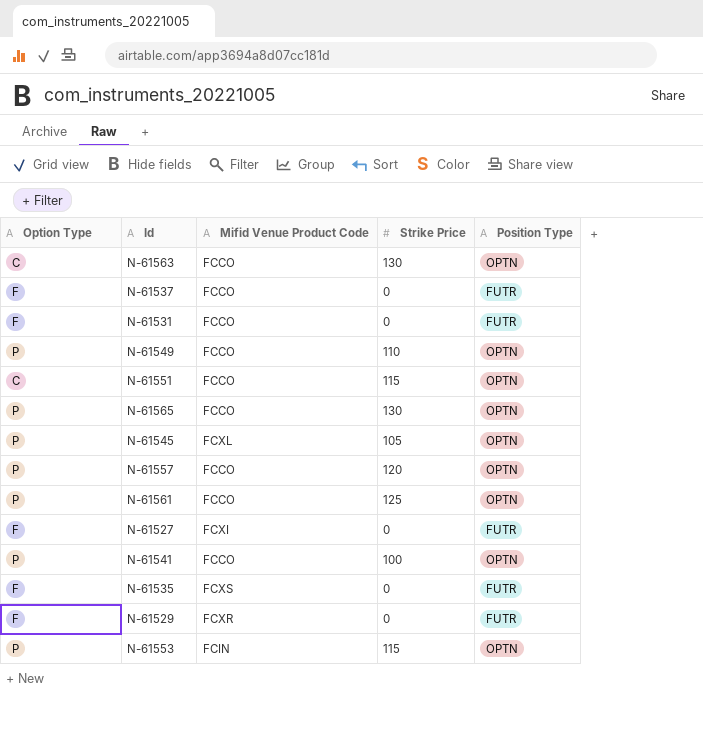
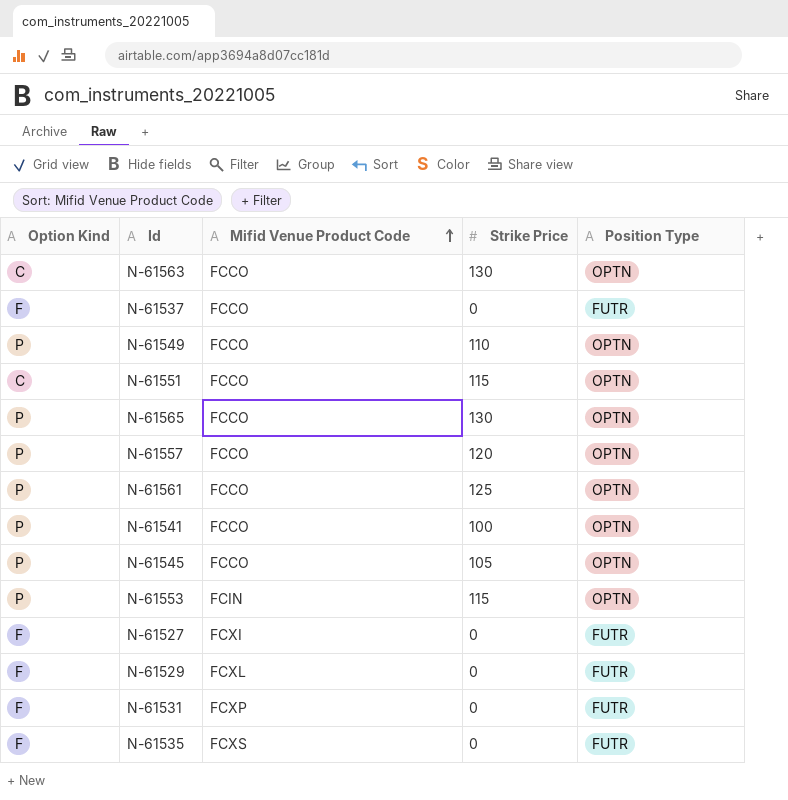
row order: none -> Mifid Venue Product Code ascending
column name: Option Type -> Option Kind
N-61545 | Mifid Venue Product Code: FCXL -> FCCO
N-61529 | Mifid Venue Product Code: FCXR -> FCXL
N-61531 | Mifid Venue Product Code: FCCO -> FCXP

